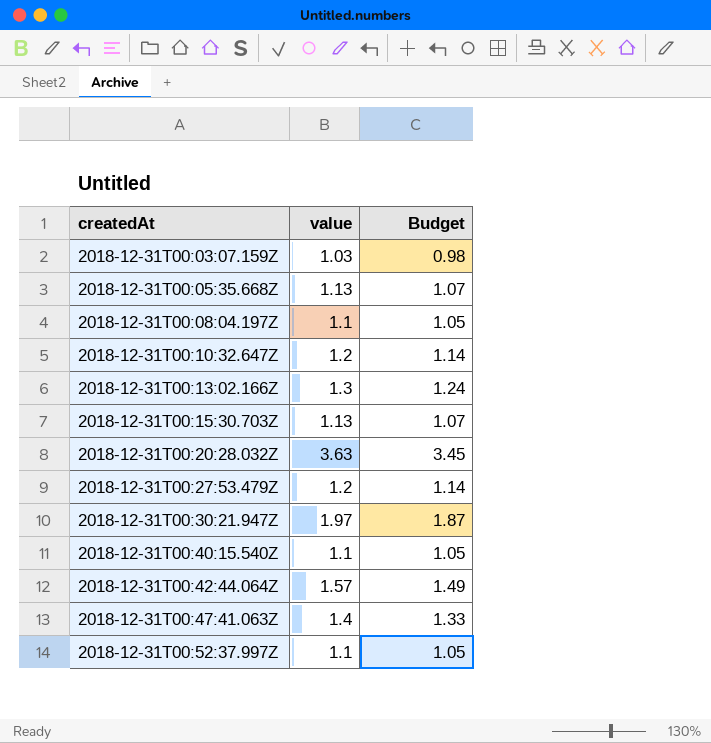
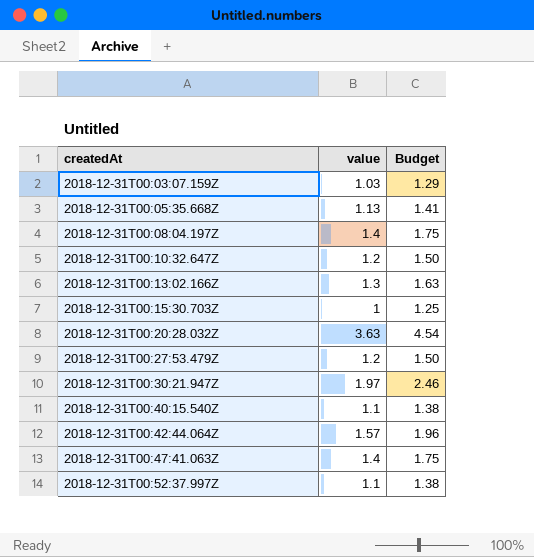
column Budget | formula: [value] * 0.95 -> [value] * 1.25
2018-12-31T00:08:04.197Z | value: 1.1 -> 1.4
2018-12-31T00:15:30.703Z | value: 1.13 -> 1

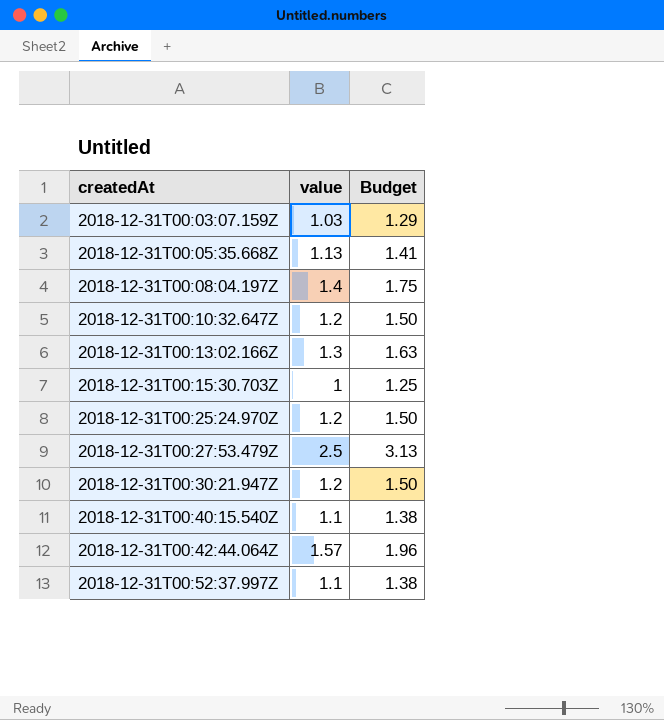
row 2018-12-31T00:20:28.032Z: 3.63 | 4.54 -> none
row 2018-12-31T00:47:41.063Z: 1.4 | 1.75 -> none
row 2018-12-31T00:25:24.970Z: none -> 1.2 | 1.50
2018-12-31T00:27:53.479Z | value: 1.2 -> 2.5
2018-12-31T00:27:53.479Z | Budget: 1.50 -> 3.13
2018-12-31T00:30:21.947Z | value: 1.97 -> 1.2
2018-12-31T00:30:21.947Z | Budget: 2.46 -> 1.50

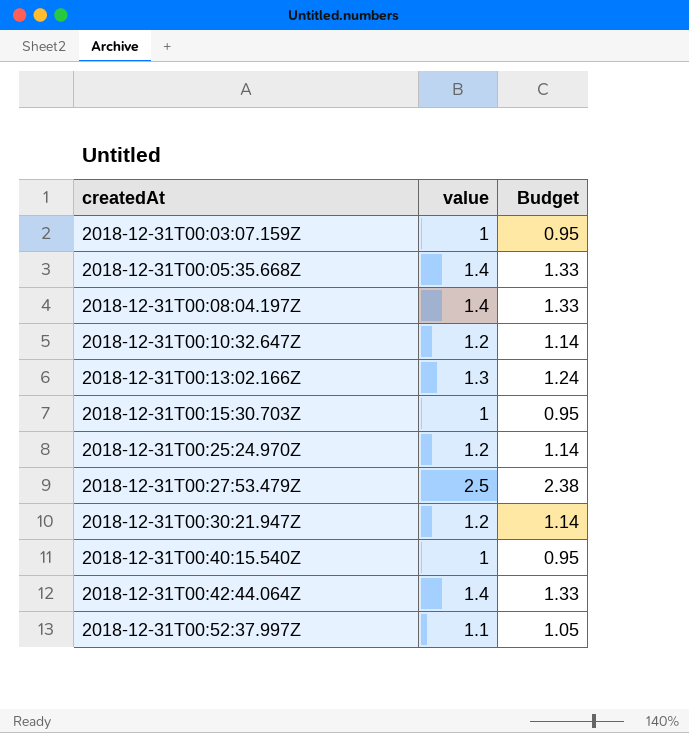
column Budget | formula: [value] * 1.25 -> [value] * 0.95
2018-12-31T00:03:07.159Z | value: 1.03 -> 1
2018-12-31T00:05:35.668Z | value: 1.13 -> 1.4
2018-12-31T00:40:15.540Z | value: 1.1 -> 1
2018-12-31T00:42:44.064Z | value: 1.57 -> 1.4

